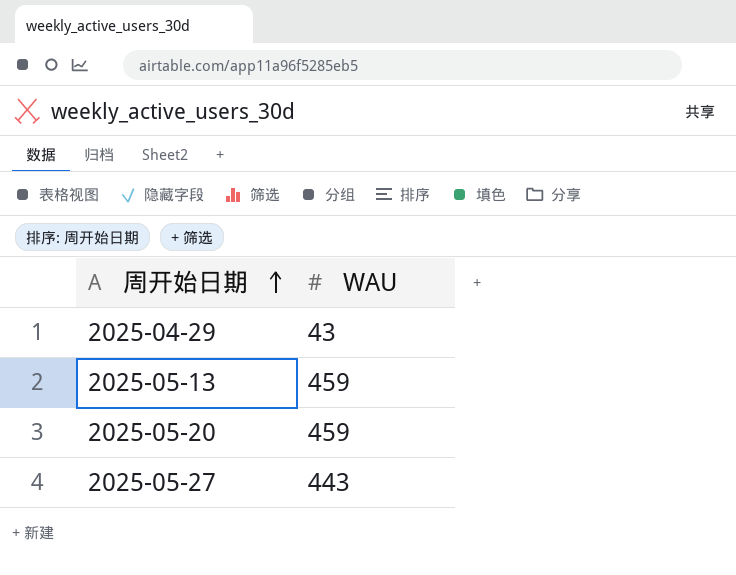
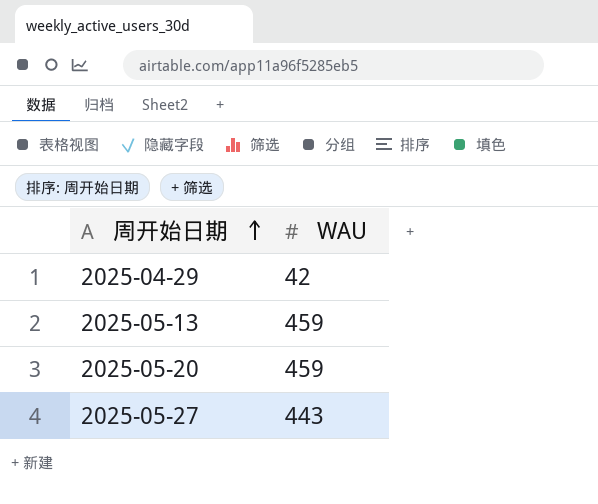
2025-04-29 | WAU: 43 -> 42

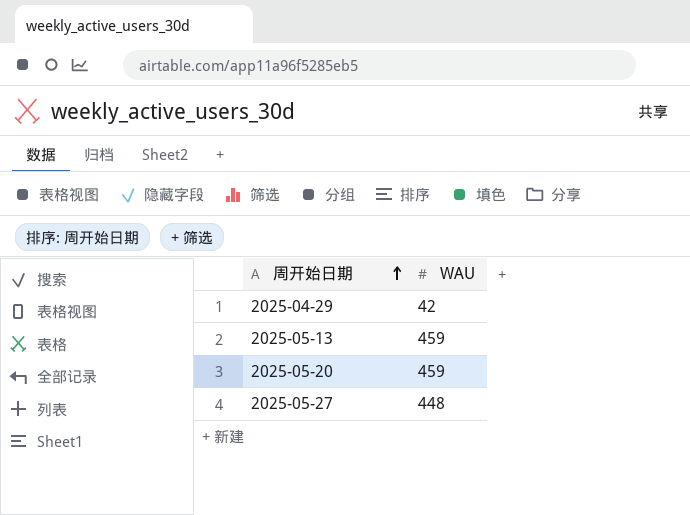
2025-05-27 | WAU: 443 -> 448

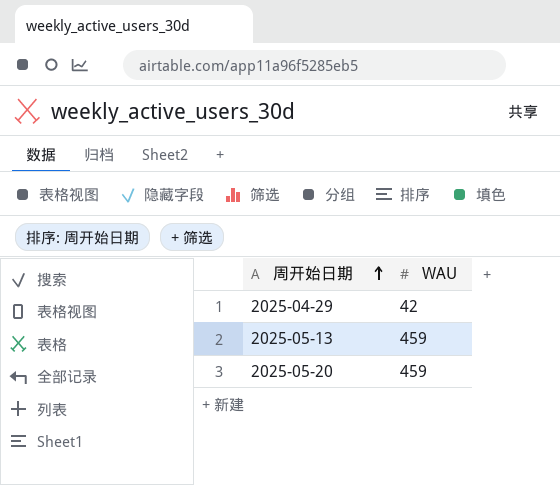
row 2025-05-27: 448 -> none

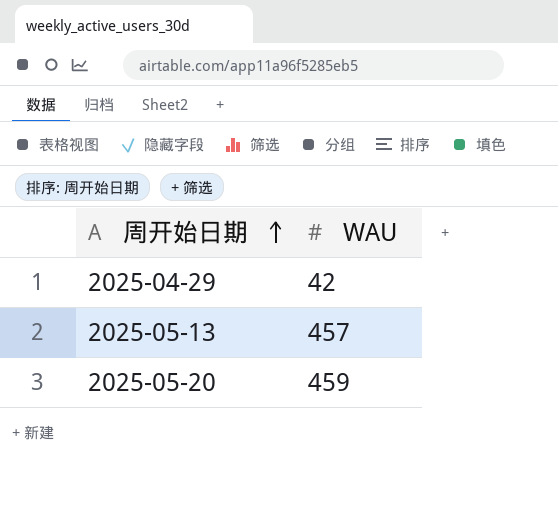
2025-05-13 | WAU: 459 -> 457

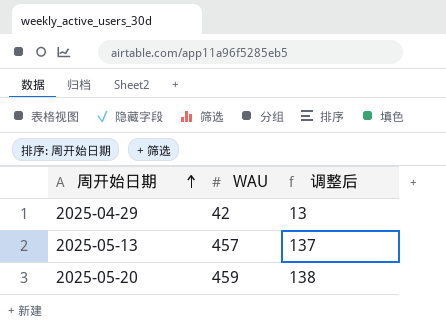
column 调整后 | formula: none -> [WAU] * 0.3

